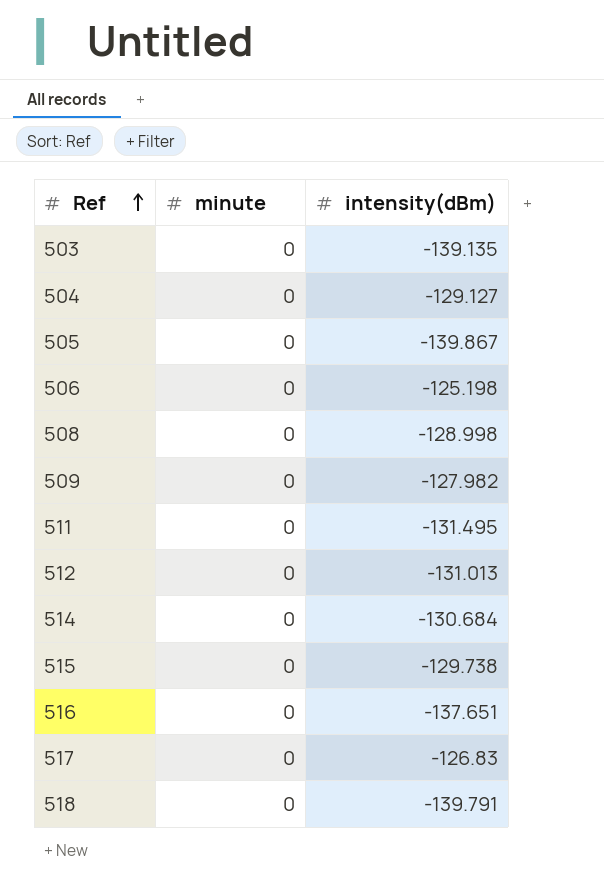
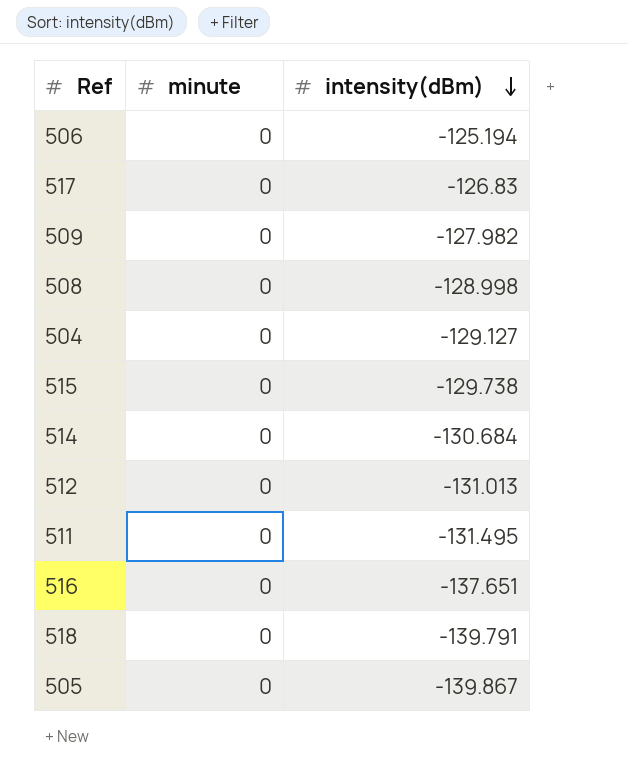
row order: Ref ascending -> intensity(dBm) descending
row 503: 0 | -139.135 -> none
506 | intensity(dBm): -125.198 -> -125.194

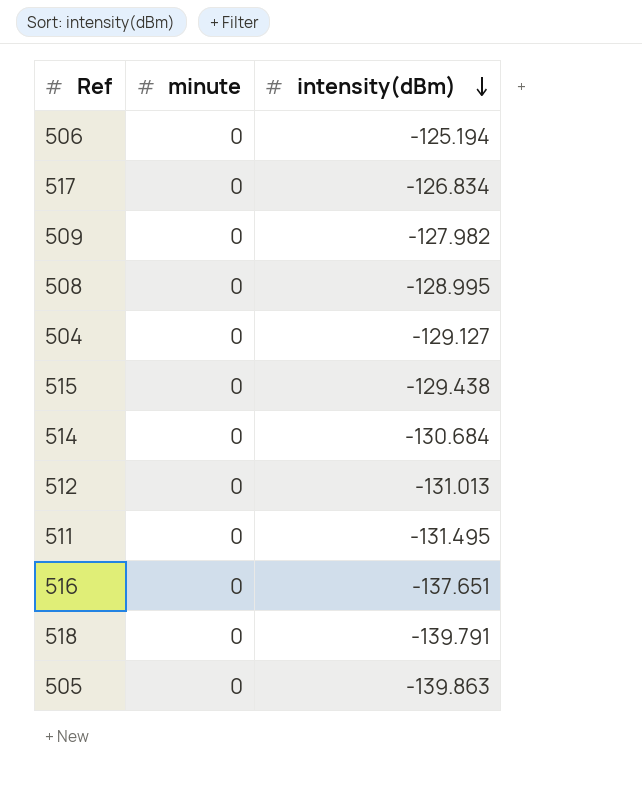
517 | intensity(dBm): -126.83 -> -126.834
508 | intensity(dBm): -128.998 -> -128.995
515 | intensity(dBm): -129.738 -> -129.438
505 | intensity(dBm): -139.867 -> -139.863

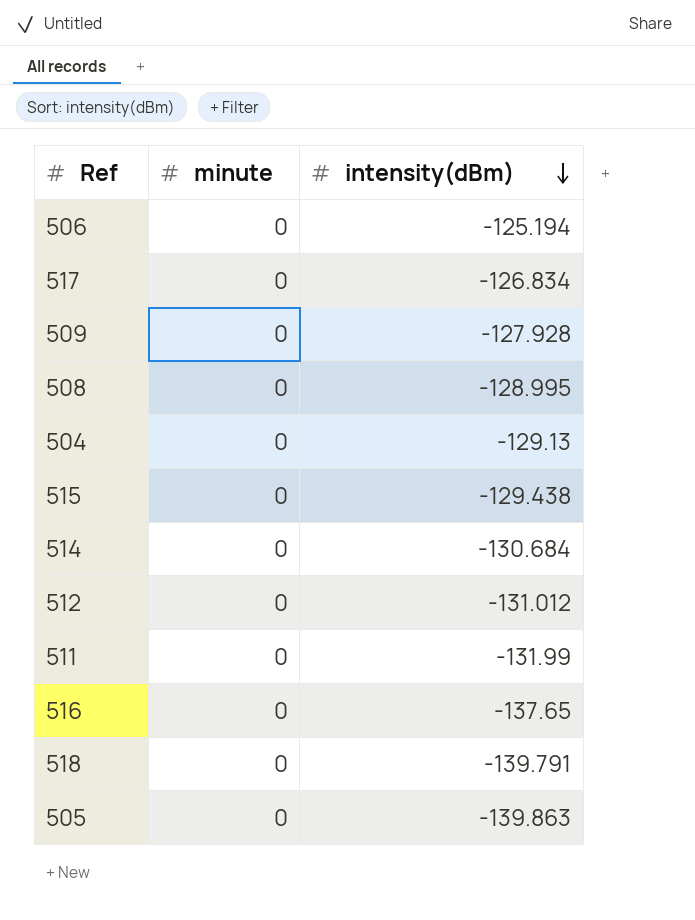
509 | intensity(dBm): -127.982 -> -127.928
504 | intensity(dBm): -129.127 -> -129.13
512 | intensity(dBm): -131.013 -> -131.012
511 | intensity(dBm): -131.495 -> -131.99
516 | intensity(dBm): -137.651 -> -137.65

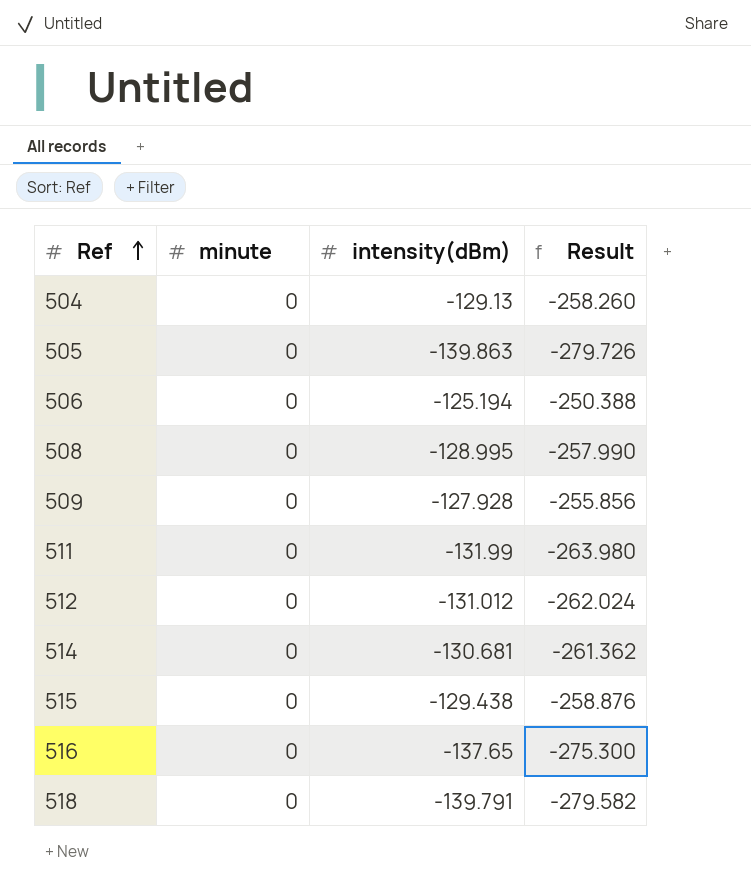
row order: intensity(dBm) descending -> Ref ascending
column Result | formula: none -> [intensity(dBm)] * 2
row 517: 0 | -126.834 -> none
514 | intensity(dBm): -130.684 -> -130.681

